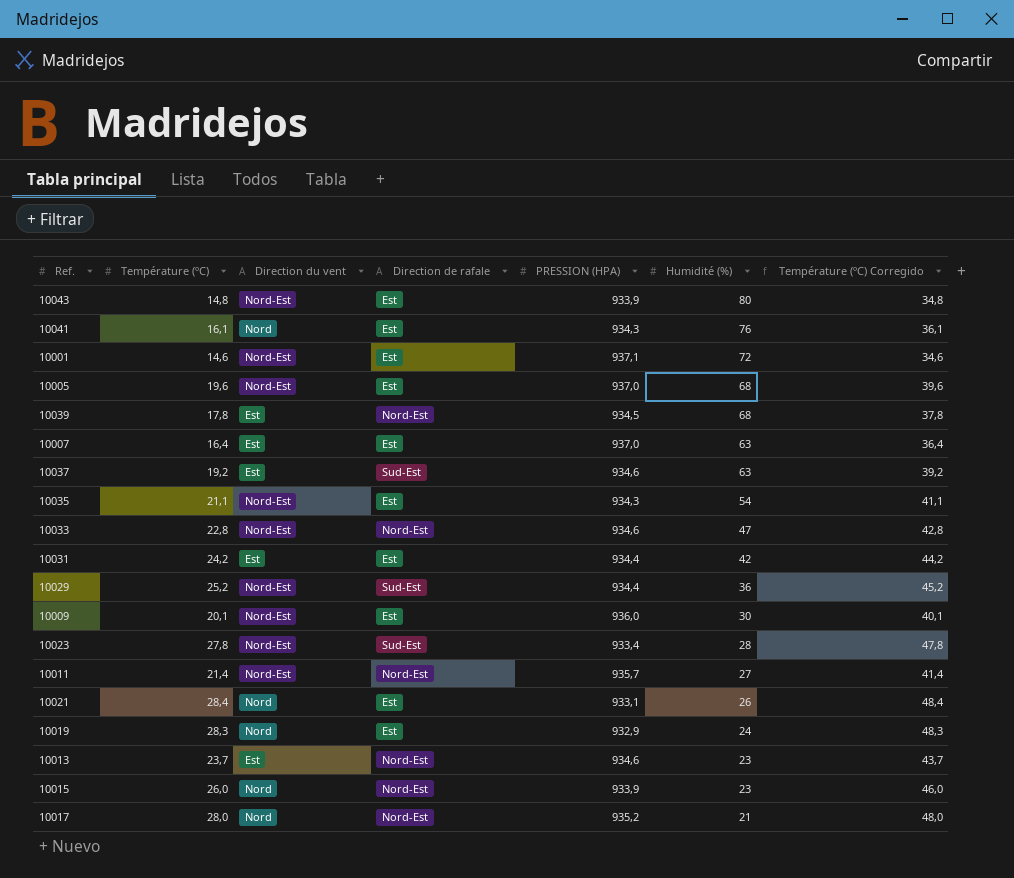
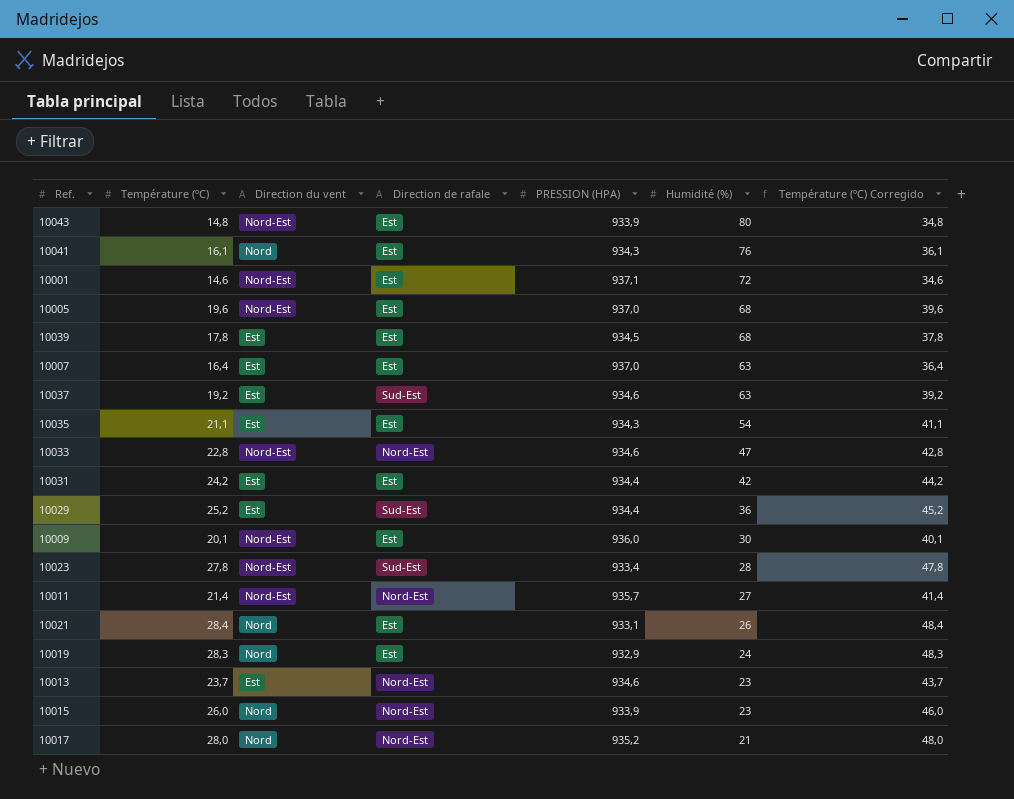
10039 | Direction de rafale: Nord-Est -> Est
10035 | Direction du vent: Nord-Est -> Est
10029 | Direction du vent: Nord-Est -> Est

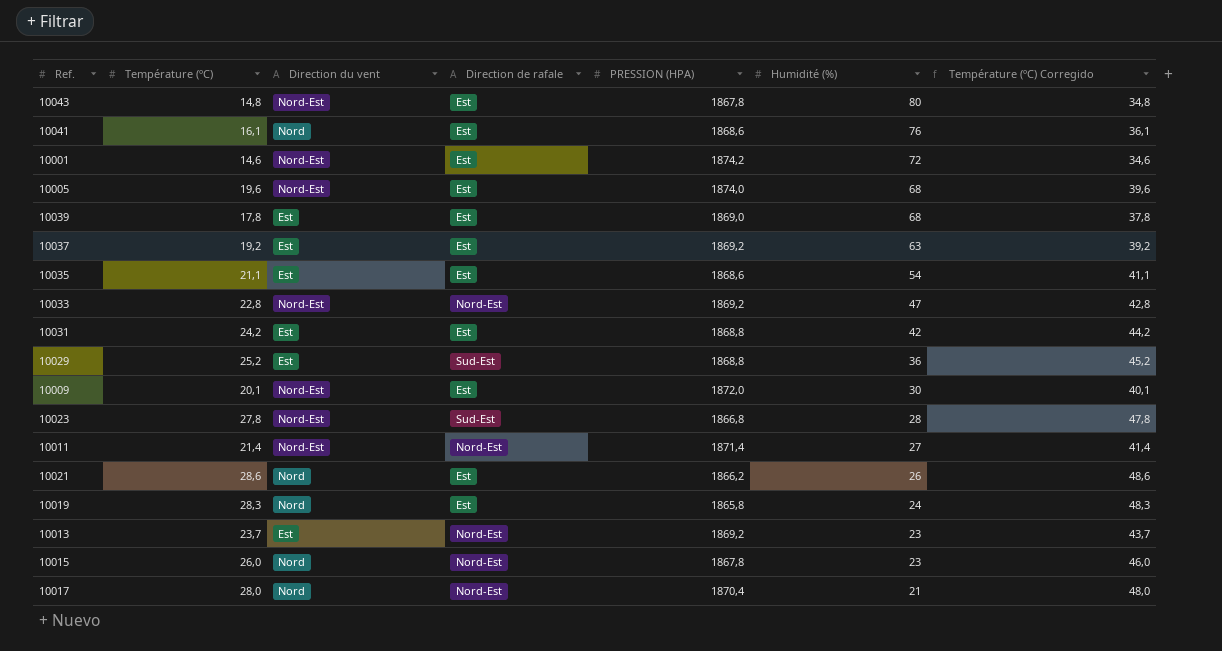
row 10007: 16,4 | Est | Est | 937,0 | 63 | 36,4 -> none
10043 | PRESSION (HPA): 933,9 -> 1867,8
10041 | PRESSION (HPA): 934,3 -> 1868,6
10001 | PRESSION (HPA): 937,1 -> 1874,2
10005 | PRESSION (HPA): 937,0 -> 1874,0
10039 | PRESSION (HPA): 934,5 -> 1869,0
10037 | Direction de rafale: Sud-Est -> Est
10037 | PRESSION (HPA): 934,6 -> 1869,2
10035 | PRESSION (HPA): 934,3 -> 1868,6
10033 | PRESSION (HPA): 934,6 -> 1869,2
10031 | PRESSION (HPA): 934,4 -> 1868,8
10029 | PRESSION (HPA): 934,4 -> 1868,8
10009 | PRESSION (HPA): 936,0 -> 1872,0
10023 | PRESSION (HPA): 933,4 -> 1866,8
10011 | PRESSION (HPA): 935,7 -> 1871,4
10021 | Température (ºC): 28,4 -> 28,6
10021 | PRESSION (HPA): 933,1 -> 1866,2
10021 | Température (ºC) Corregido: 48,4 -> 48,6
10019 | PRESSION (HPA): 932,9 -> 1865,8
10013 | PRESSION (HPA): 934,6 -> 1869,2
10015 | PRESSION (HPA): 933,9 -> 1867,8
10017 | PRESSION (HPA): 935,2 -> 1870,4

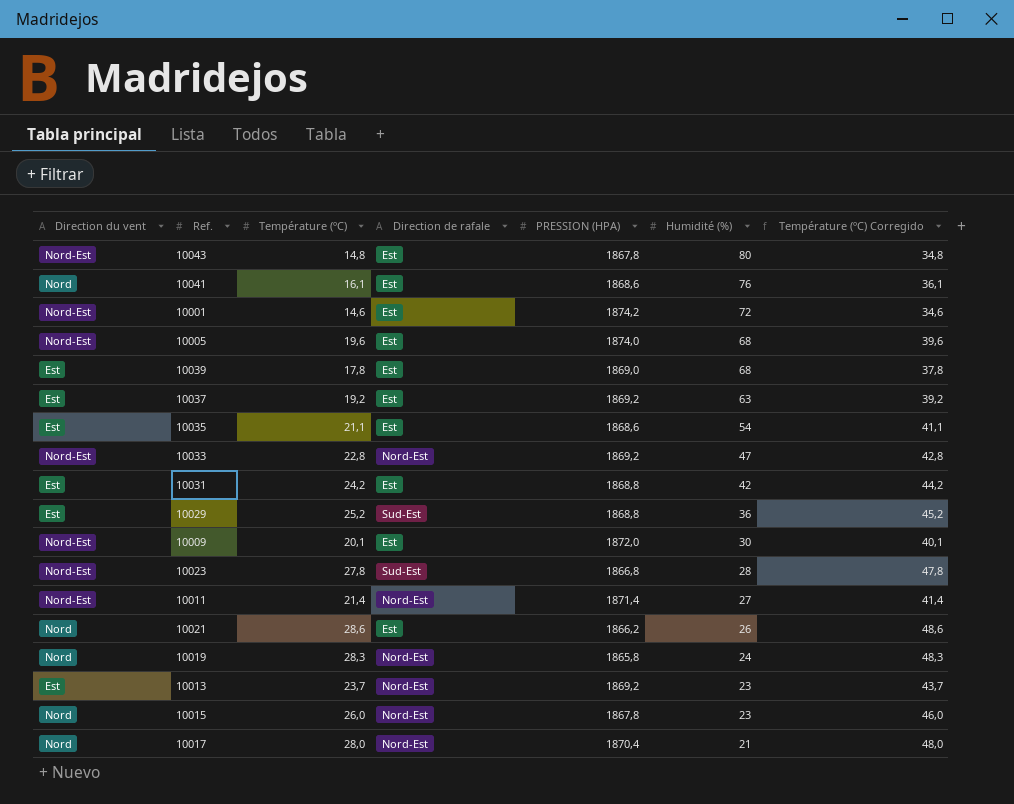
column Direction du vent | position: 3 -> 1
10019 | Direction de rafale: Est -> Nord-Est

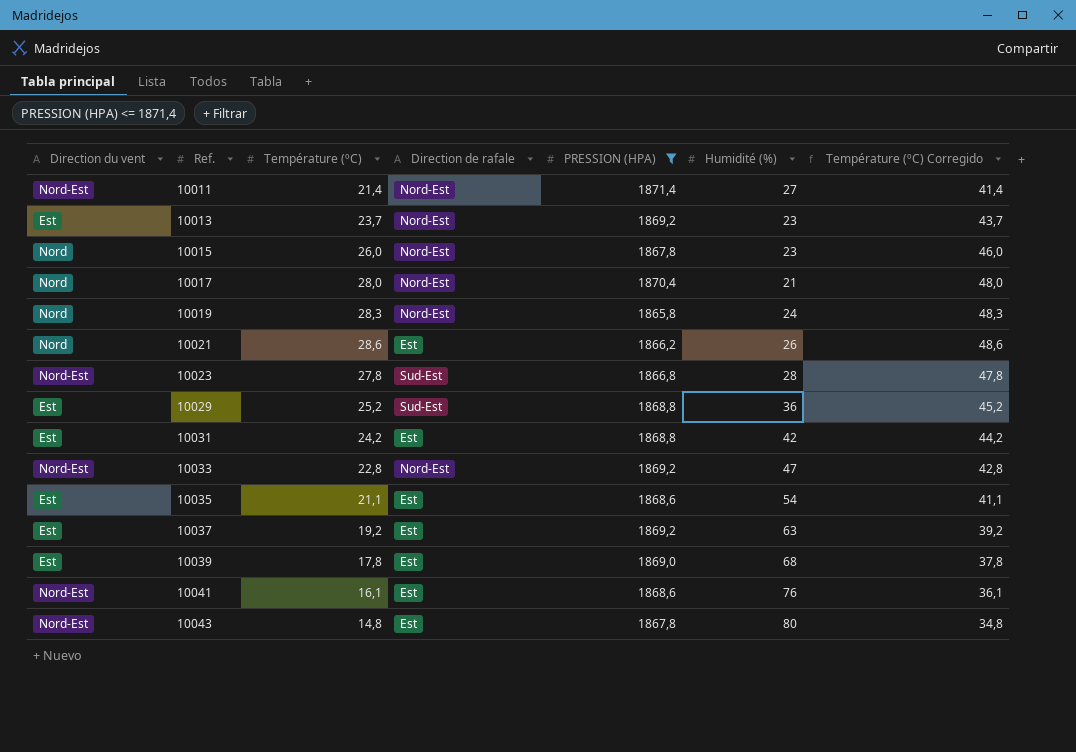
filter: none -> PRESSION (HPA) <= 1871,4
row order: Humidité (%) descending -> Ref. ascending
10041 | Direction du vent: Nord -> Nord-Est

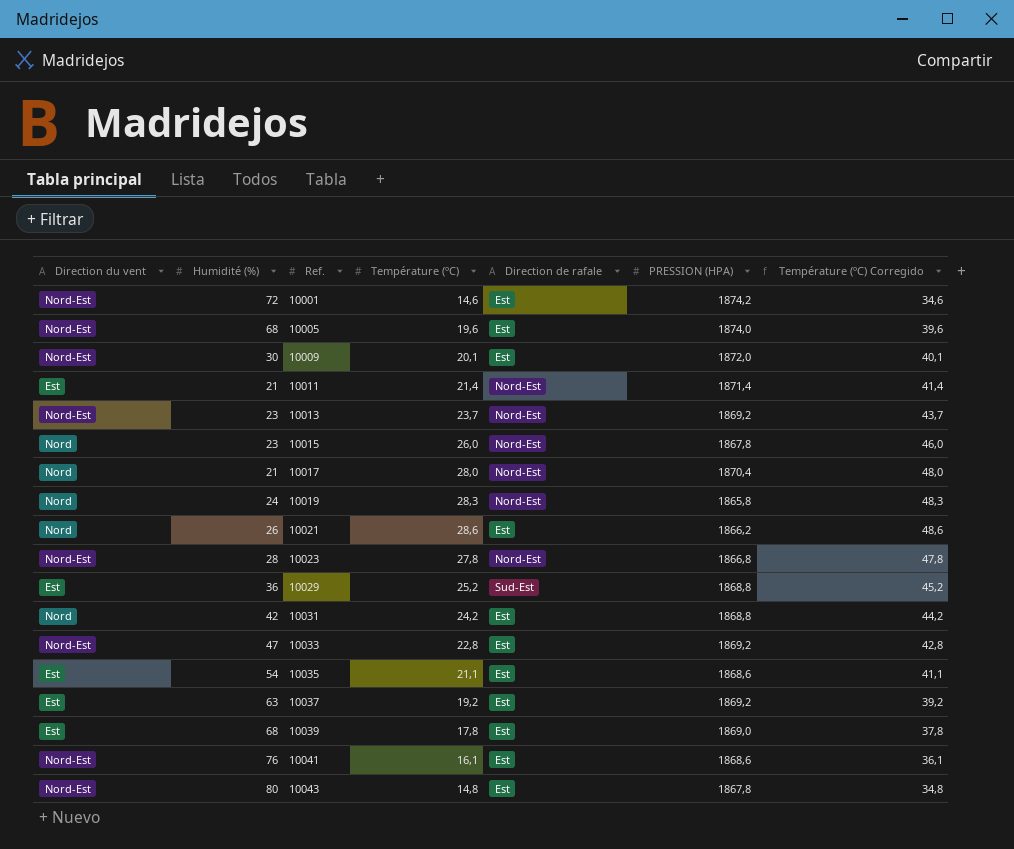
filter: PRESSION (HPA) <= 1871,4 -> none
column Humidité (%) | position: 6 -> 2
10011 | Direction du vent: Nord-Est -> Est
10011 | Humidité (%): 27 -> 21
10013 | Direction du vent: Est -> Nord-Est
10023 | Direction de rafale: Sud-Est -> Nord-Est
10031 | Direction du vent: Est -> Nord
10033 | Direction de rafale: Nord-Est -> Est

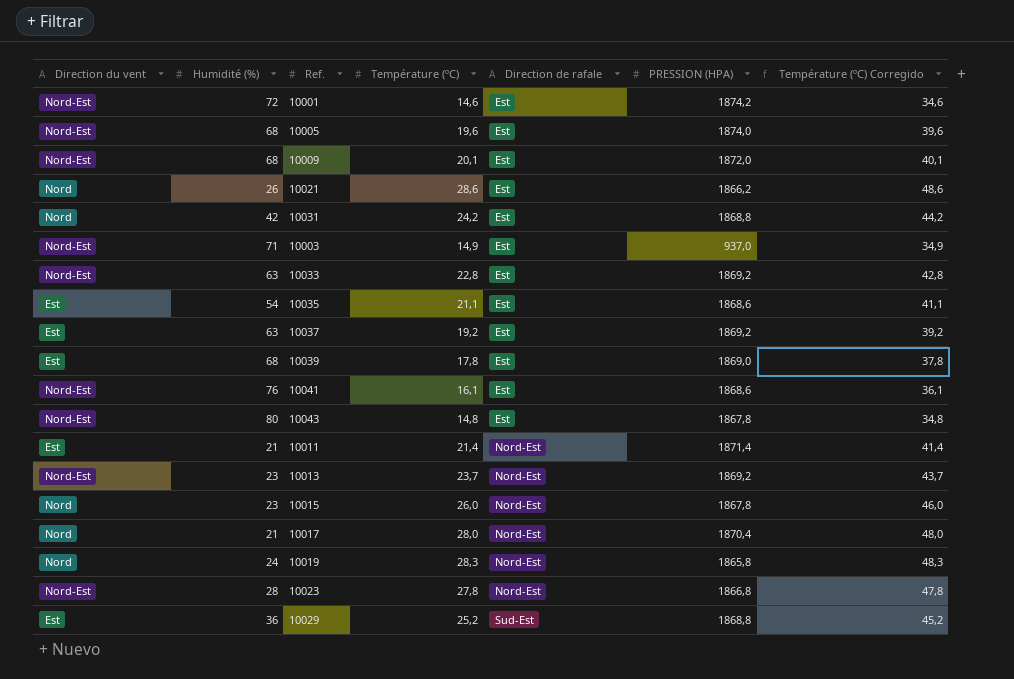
row order: Ref. ascending -> Direction de rafale ascending
10009 | Humidité (%): 30 -> 68
row 10003: none -> Nord-Est | 71 | 14,9 | Est | 937,0 | 34,9
10033 | Humidité (%): 47 -> 63

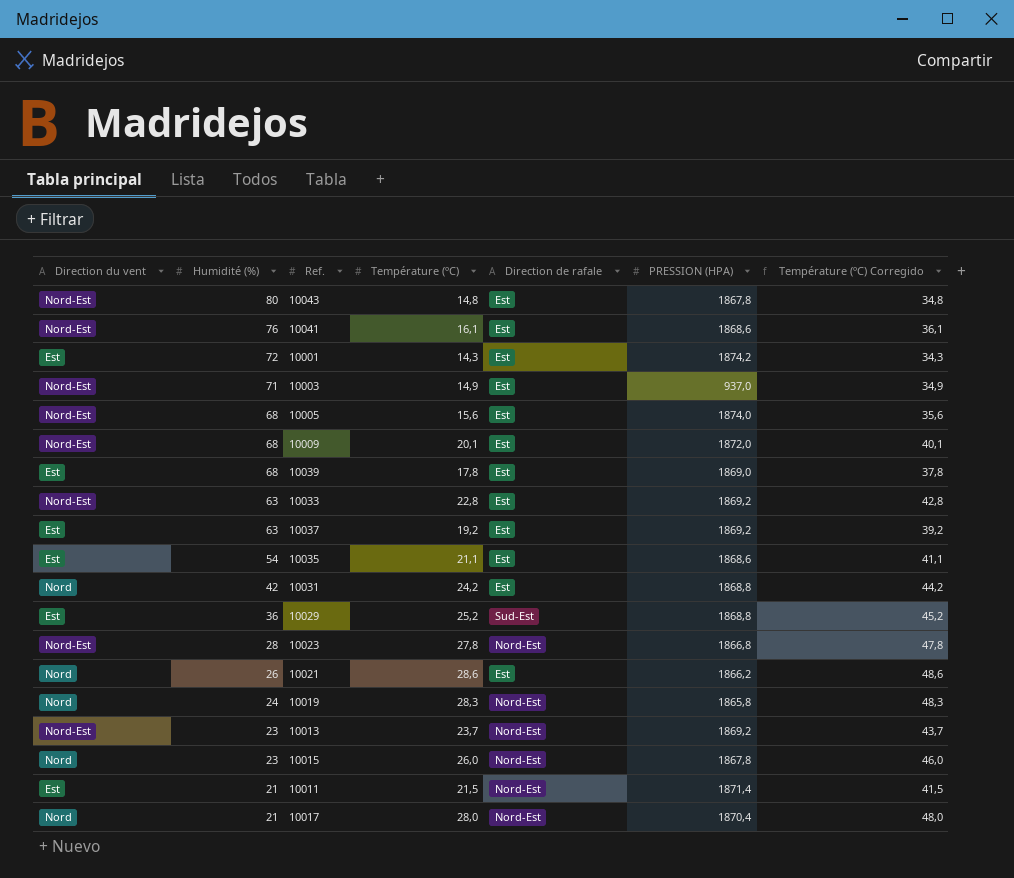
row order: Direction de rafale ascending -> Humidité (%) descending
10001 | Direction du vent: Nord-Est -> Est
10001 | Température (ºC): 14,6 -> 14,3
10001 | Température (ºC) Corregido: 34,6 -> 34,3
10005 | Température (ºC): 19,6 -> 15,6
10005 | Température (ºC) Corregido: 39,6 -> 35,6
10011 | Température (ºC): 21,4 -> 21,5
10011 | Température (ºC) Corregido: 41,4 -> 41,5

